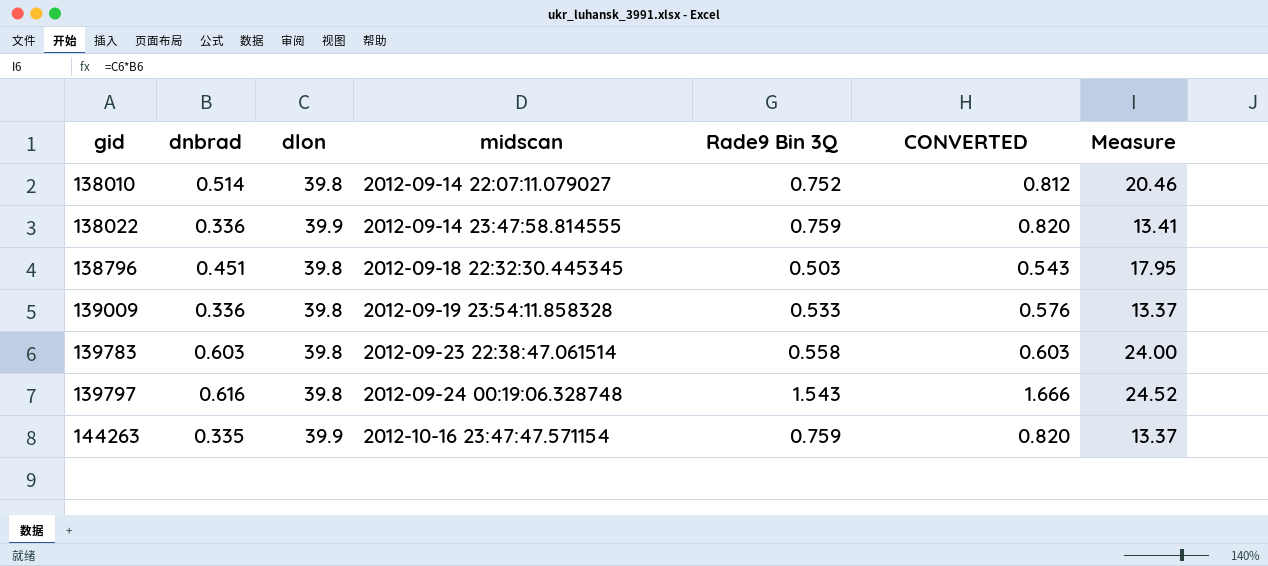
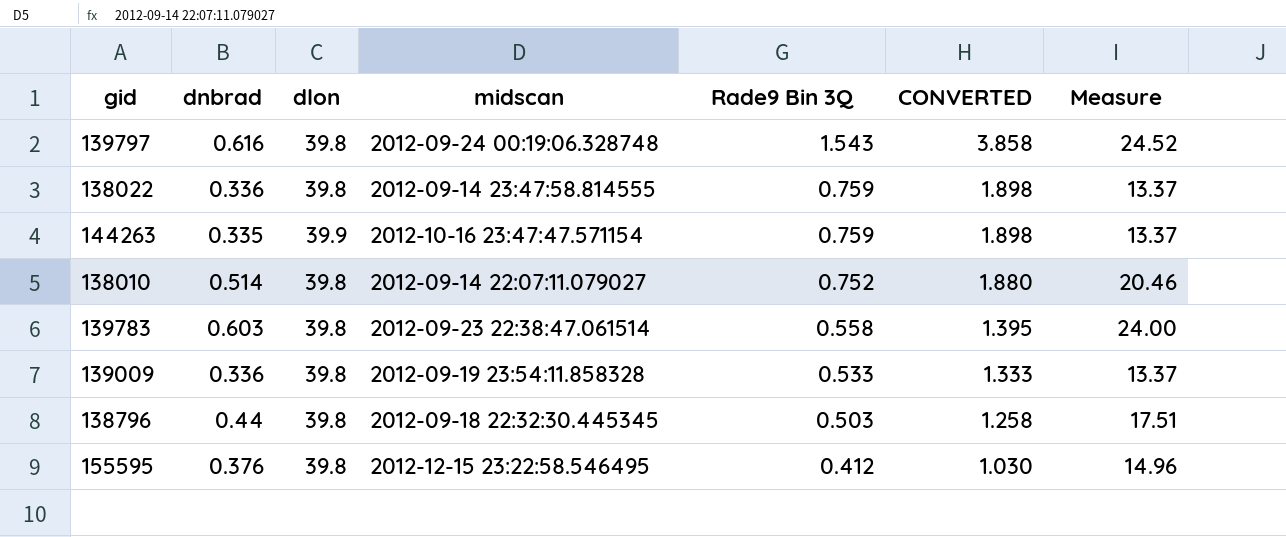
row order: gid ascending -> Rade9 Bin 3Q descending
column CONVERTED | formula: [Rade9 Bin 3Q] * 1.08 -> [Rade9 Bin 3Q] * 2.5
138022 | dlon: 39.9 -> 39.8
138022 | Measure: 13.41 -> 13.37
138796 | dnbrad: 0.451 -> 0.44
138796 | Measure: 17.95 -> 17.51
row 155595: none -> 0.376 | 39.8 | 2012-12-15 23:22:58.546495 | 0.412 | 1.030 | 14.96

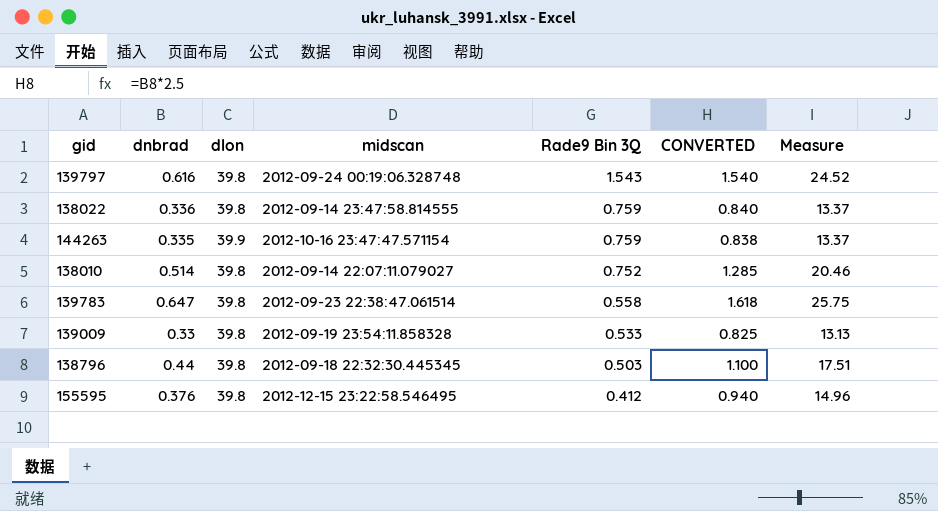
column CONVERTED | formula: [Rade9 Bin 3Q] * 2.5 -> [dnbrad] * 2.5
139783 | dnbrad: 0.603 -> 0.647
139783 | Measure: 24.00 -> 25.75
139009 | dnbrad: 0.336 -> 0.33
139009 | Measure: 13.37 -> 13.13

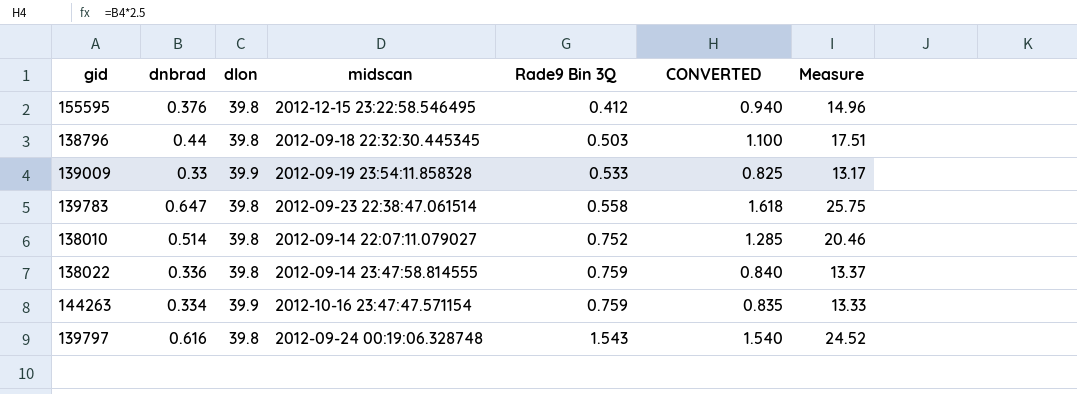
row order: Rade9 Bin 3Q descending -> Rade9 Bin 3Q ascending
139009 | dlon: 39.8 -> 39.9
139009 | Measure: 13.13 -> 13.17
144263 | dnbrad: 0.335 -> 0.334
144263 | CONVERTED: 0.838 -> 0.835
144263 | Measure: 13.37 -> 13.33

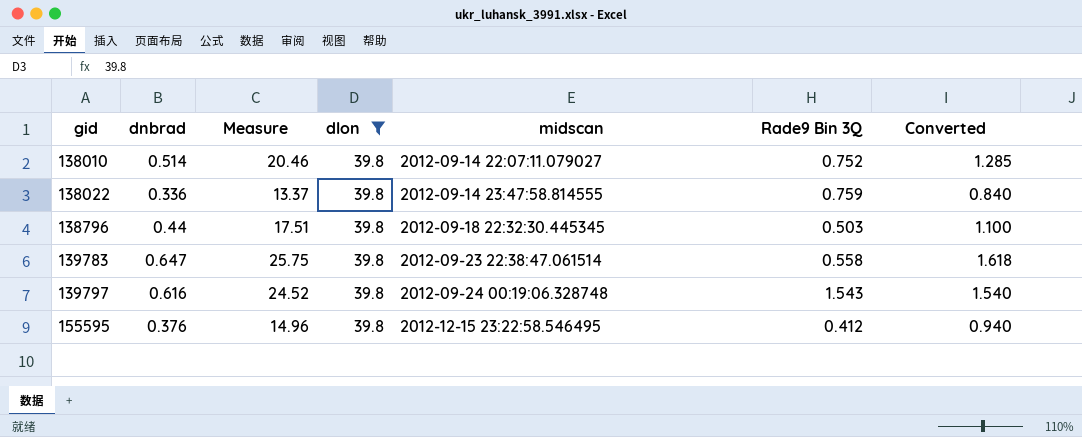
filter: none -> dlon = 39.8
row order: Rade9 Bin 3Q ascending -> gid ascending
column Measure | position: 7 -> 3
column name: CONVERTED -> Converted

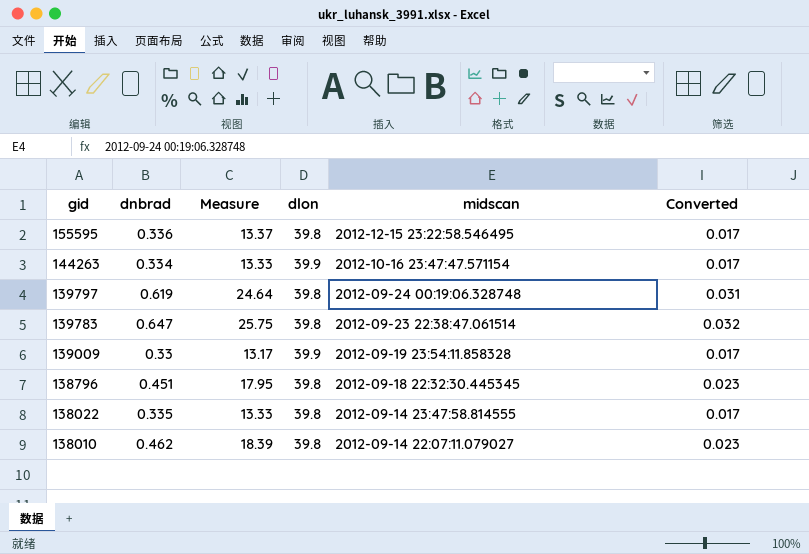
filter: dlon = 39.8 -> none
row order: gid ascending -> gid descending
column Rade9 Bin 3Q | position: 6 -> none
column Converted | formula: [dnbrad] * 2.5 -> [dnbrad] * 0.05
155595 | dnbrad: 0.376 -> 0.336
155595 | Measure: 14.96 -> 13.37
139797 | dnbrad: 0.616 -> 0.619
139797 | Measure: 24.52 -> 24.64
138796 | dnbrad: 0.44 -> 0.451
138796 | Measure: 17.51 -> 17.95
138022 | dnbrad: 0.336 -> 0.335
138022 | Measure: 13.37 -> 13.33
138010 | dnbrad: 0.514 -> 0.462
138010 | Measure: 20.46 -> 18.39

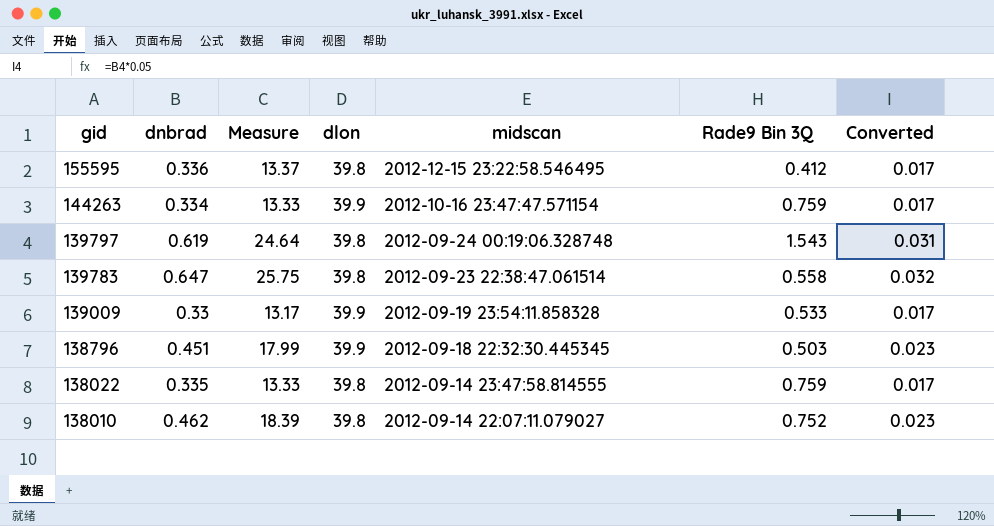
column Rade9 Bin 3Q | position: none -> 6
138796 | Measure: 17.95 -> 17.99
138796 | dlon: 39.8 -> 39.9

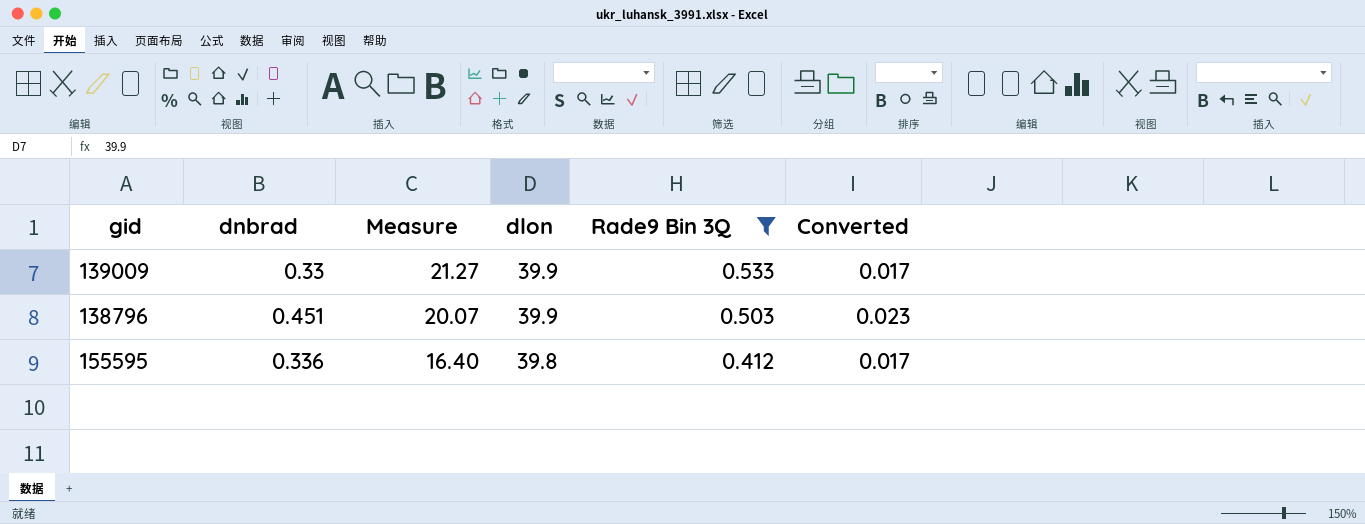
filter: none -> Rade9 Bin 3Q <= 0.533
row order: gid descending -> Measure descending
column midscan | position: 5 -> none
column Measure | formula: [dnbrad] * [dlon] -> [dlon] * [Rade9 Bin 3Q]

